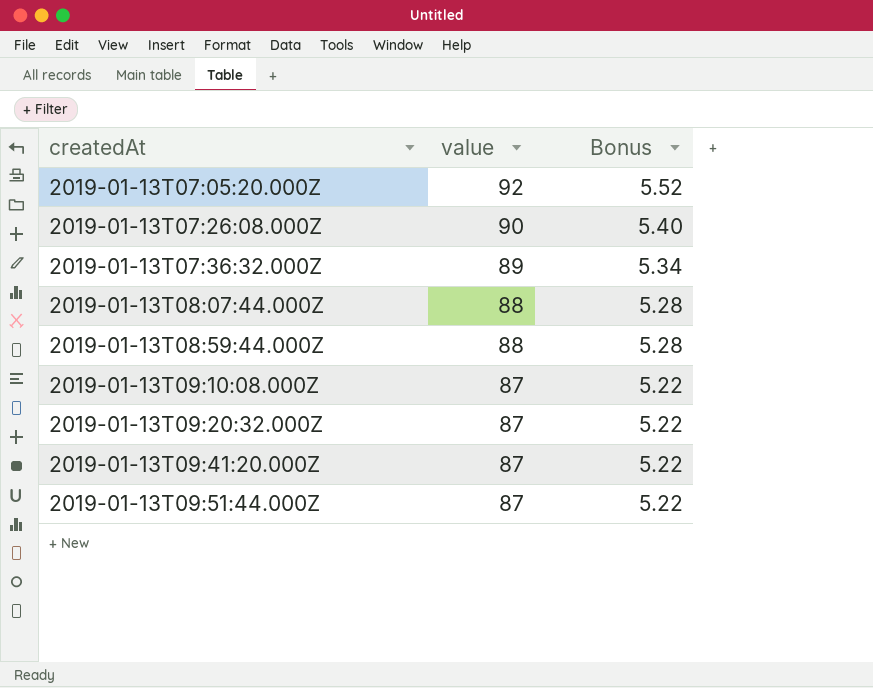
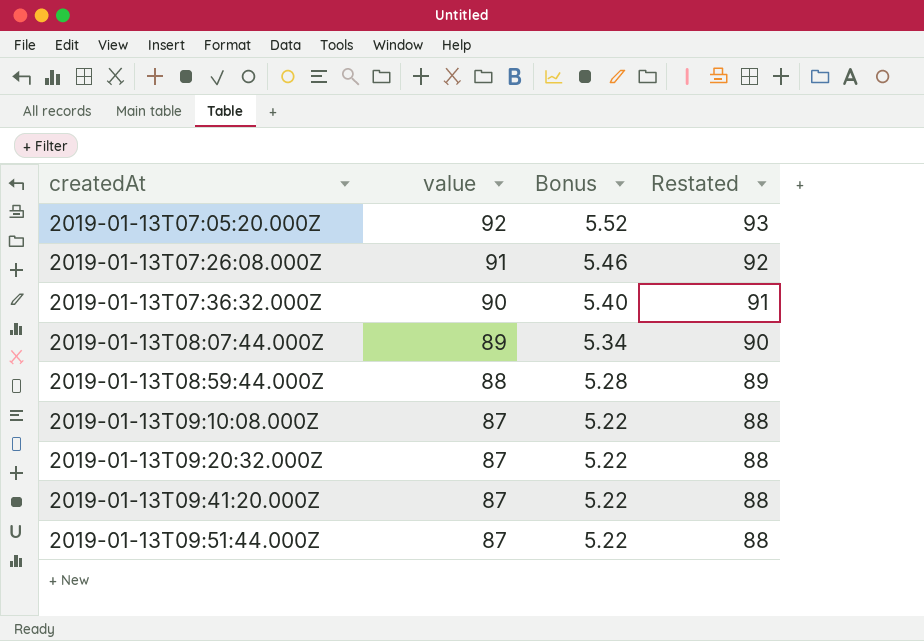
column Restated | formula: none -> [value] + 1
2019-01-13T07:26:08.000Z | value: 90 -> 91
2019-01-13T07:26:08.000Z | Bonus: 5.40 -> 5.46
2019-01-13T07:36:32.000Z | value: 89 -> 90
2019-01-13T07:36:32.000Z | Bonus: 5.34 -> 5.40
2019-01-13T08:07:44.000Z | value: 88 -> 89
2019-01-13T08:07:44.000Z | Bonus: 5.28 -> 5.34

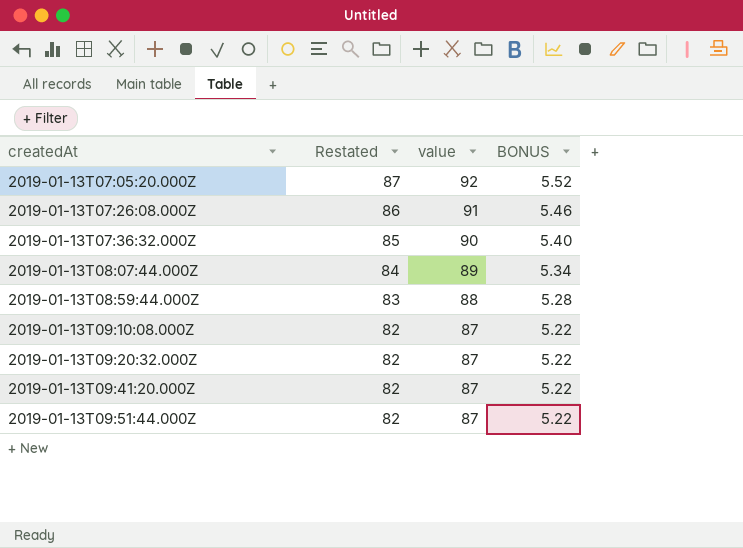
column Restated | formula: [value] + 1 -> [value] - 5
column Restated | position: 4 -> 2
column name: Bonus -> BONUS

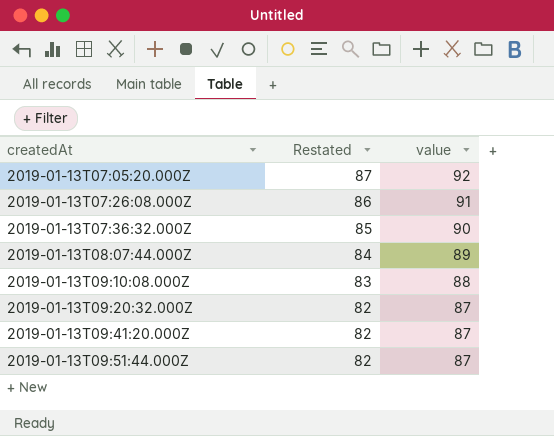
column BONUS | formula: [value] * 0.06 -> none
row 2019-01-13T08:59:44.000Z: 83 | 88 | 5.28 -> none
2019-01-13T09:10:08.000Z | Restated: 82 -> 83
2019-01-13T09:10:08.000Z | value: 87 -> 88

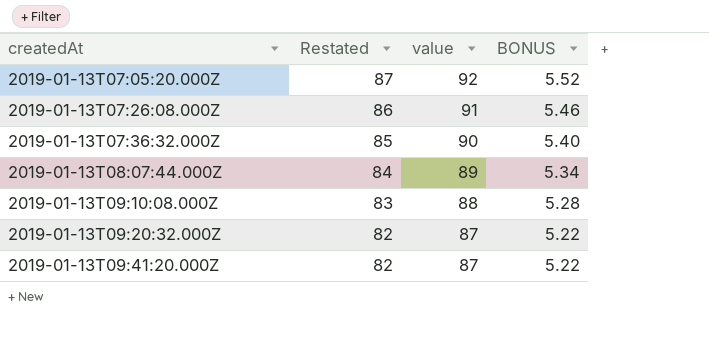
column BONUS | formula: none -> [value] * 0.06
row 2019-01-13T09:51:44.000Z: 82 | 87 -> none

